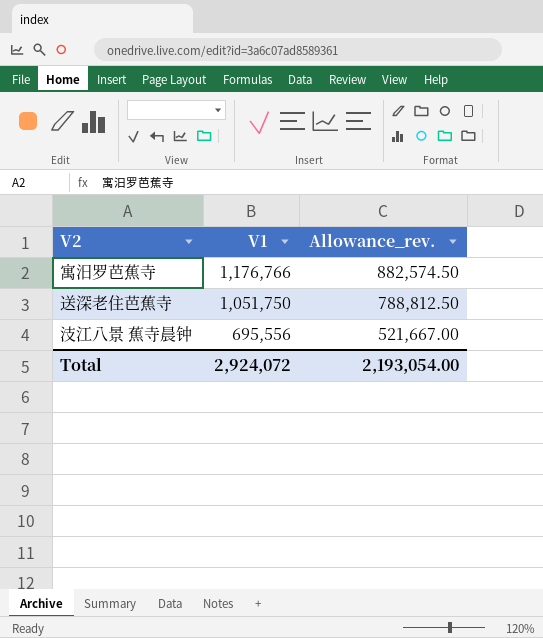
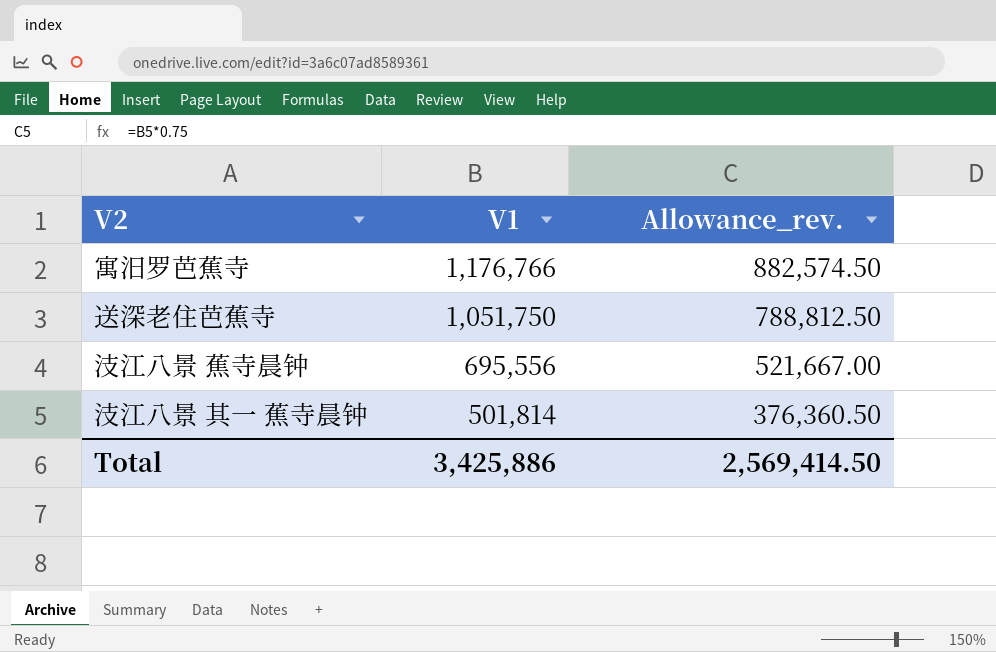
row 汥江八景 其一 蕉寺晨钟: none -> 501,814 | 376,360.50
Total | V1: 2,924,072 -> 3,425,886
Total | Allowance_rev.: 2,193,054.00 -> 2,569,414.50

